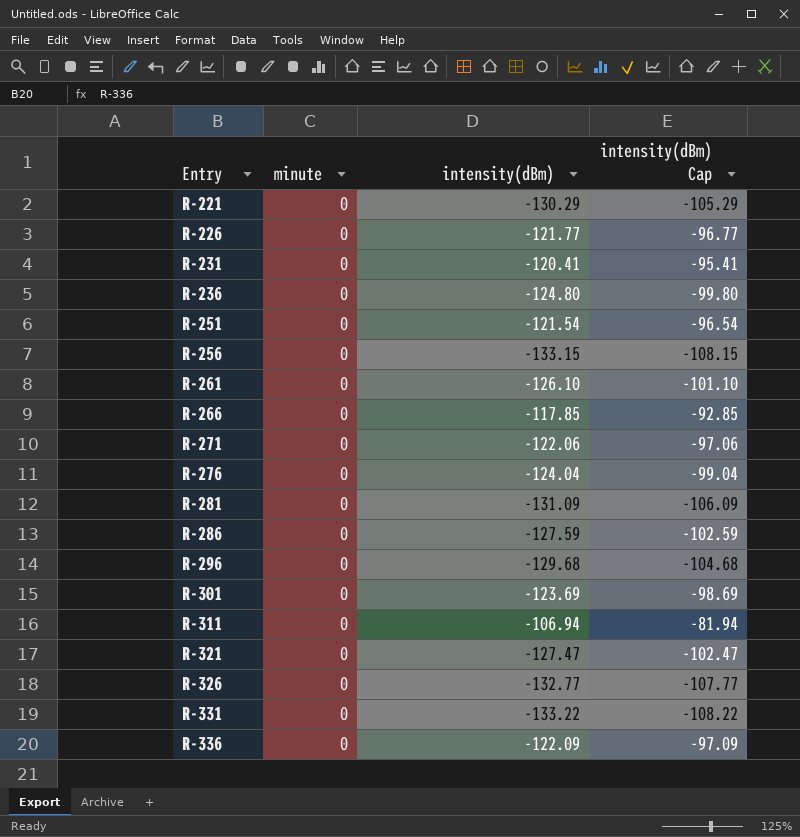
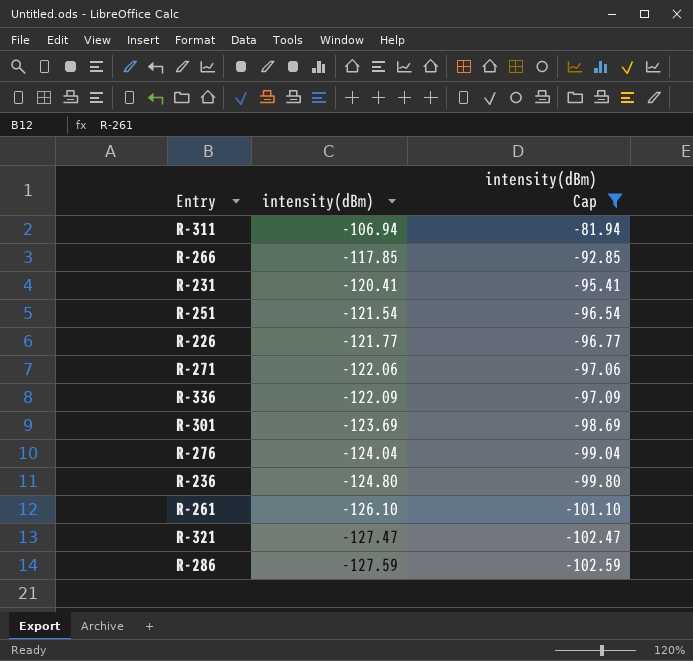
filter: none -> intensity(dBm) Cap >= -102.59
row order: Entry ascending -> intensity(dBm) descending
column minute | position: 2 -> none

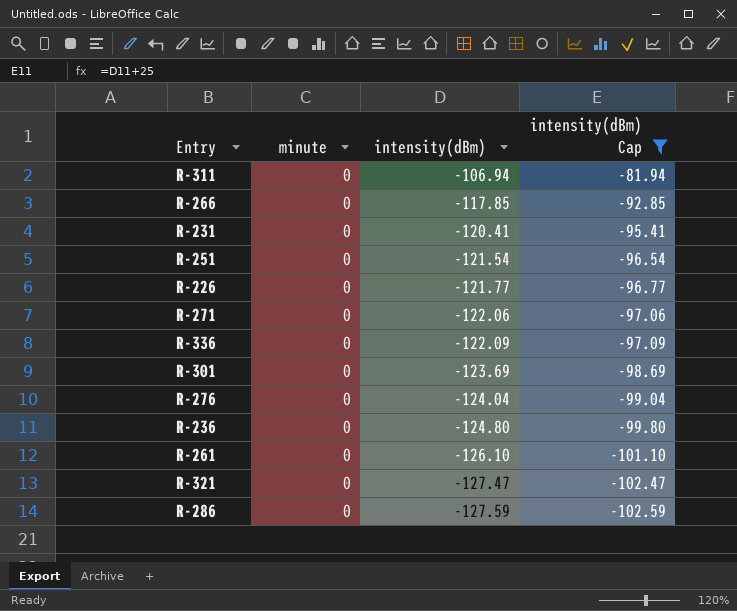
column minute | position: none -> 2

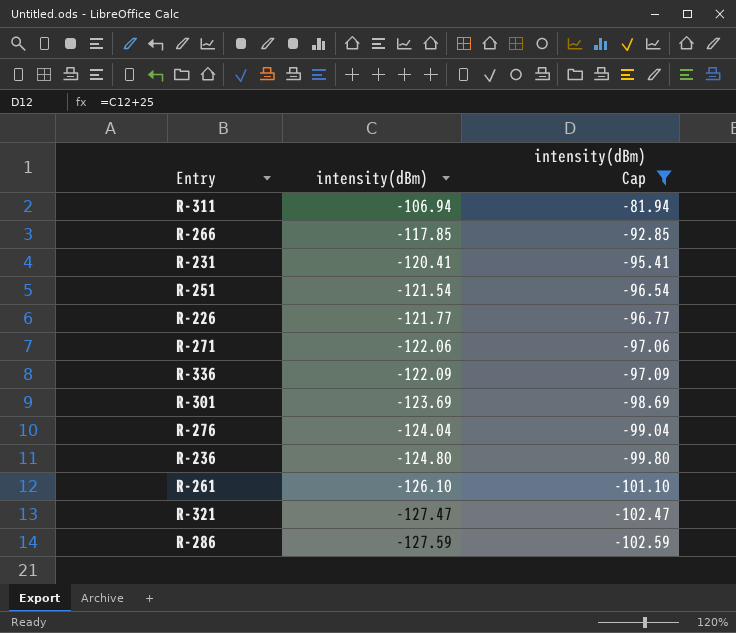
column minute | position: 2 -> none

